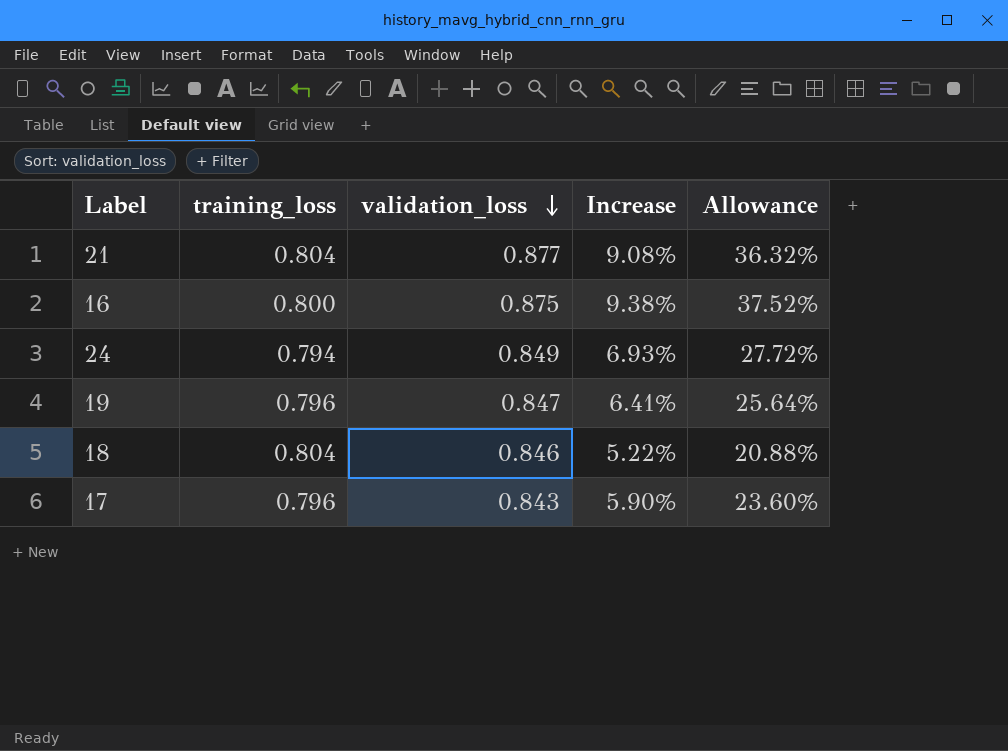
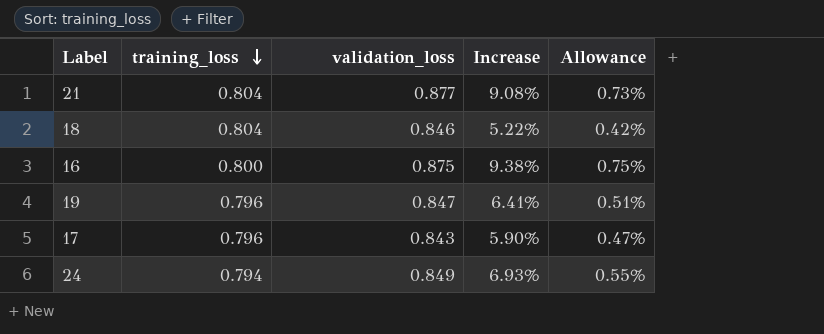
row order: validation_loss descending -> training_loss descending
column Allowance | formula: [Increase] * 4 -> [Increase] * 0.08

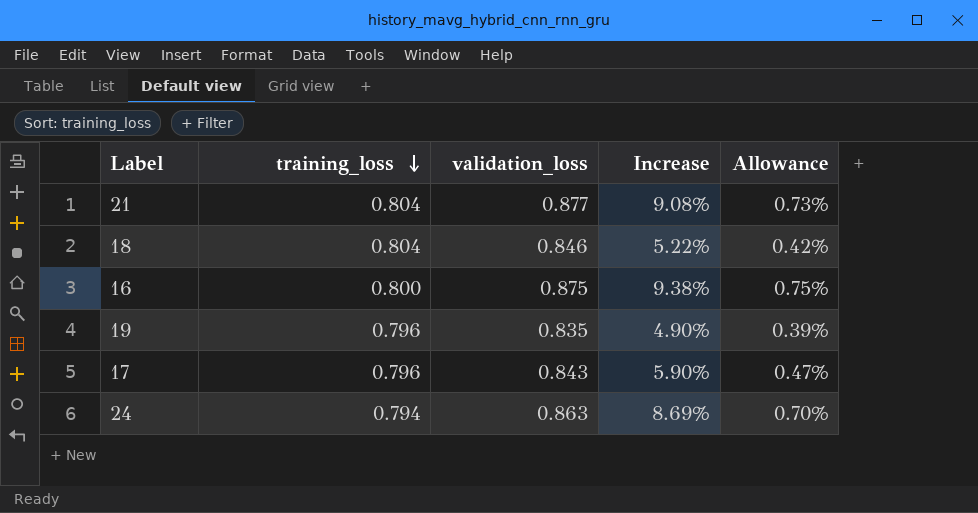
19 | validation_loss: 0.847 -> 0.835
19 | Increase: 6.41% -> 4.90%
19 | Allowance: 0.51% -> 0.39%
24 | validation_loss: 0.849 -> 0.863
24 | Increase: 6.93% -> 8.69%
24 | Allowance: 0.55% -> 0.70%

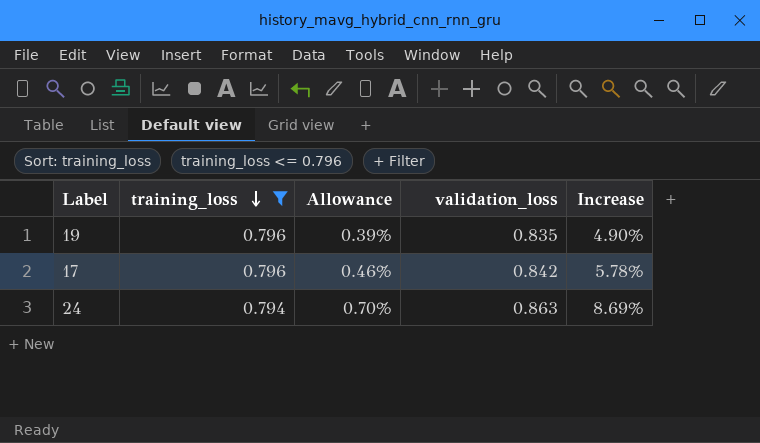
filter: none -> training_loss <= 0.796
column Allowance | position: 5 -> 3
17 | Allowance: 0.47% -> 0.46%
17 | validation_loss: 0.843 -> 0.842
17 | Increase: 5.90% -> 5.78%

